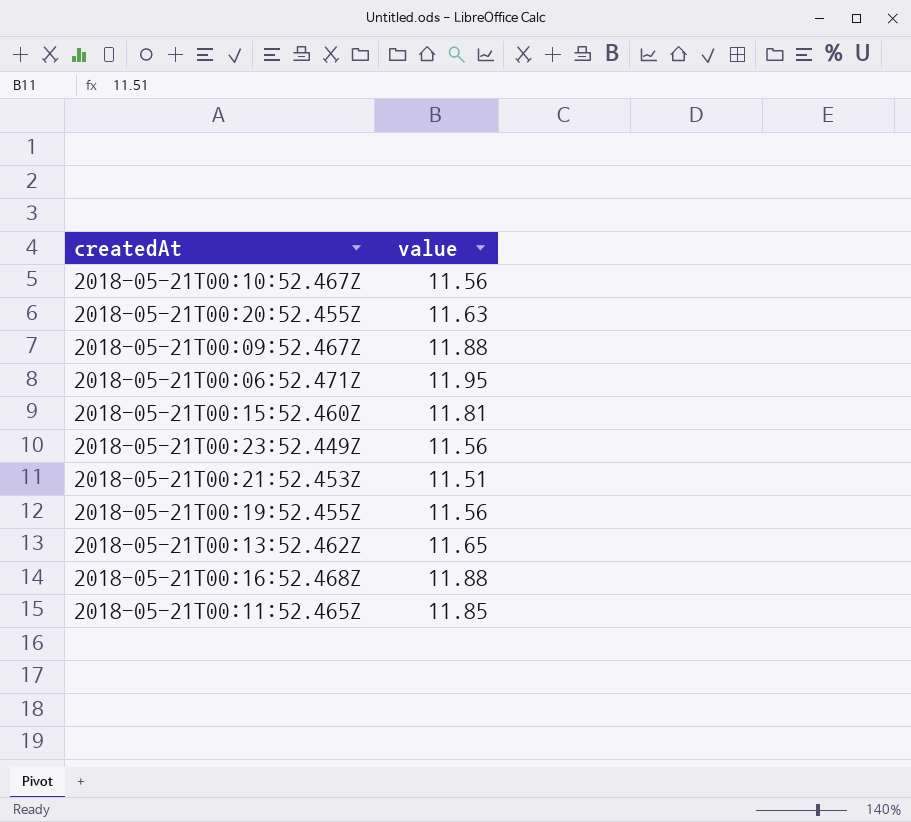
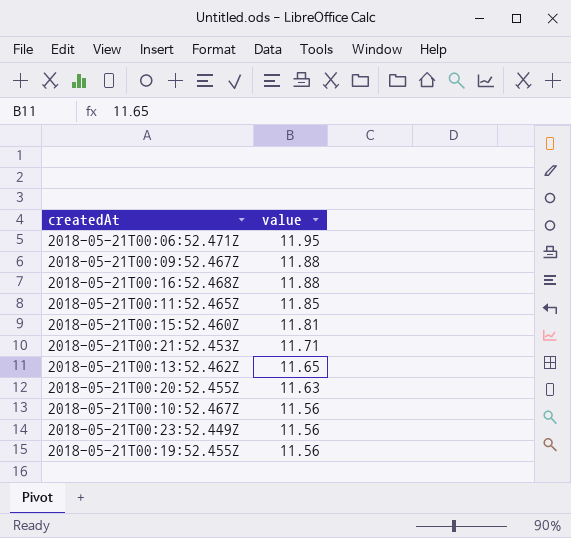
row order: none -> value descending
2018-05-21T00:21:52.453Z | value: 11.51 -> 11.71

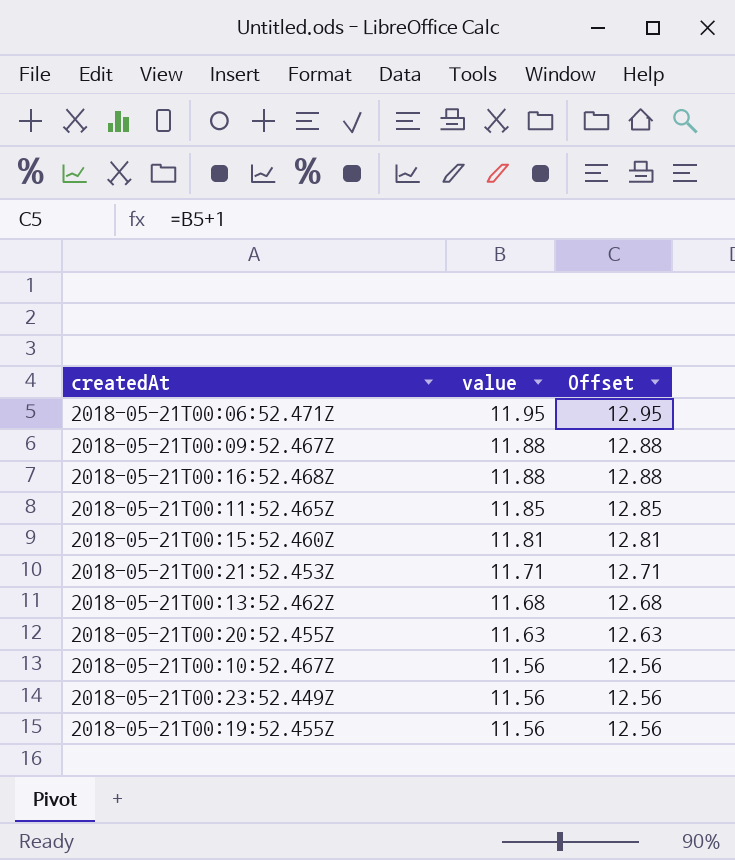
column Offset | formula: none -> [value] + 1
2018-05-21T00:13:52.462Z | value: 11.65 -> 11.68

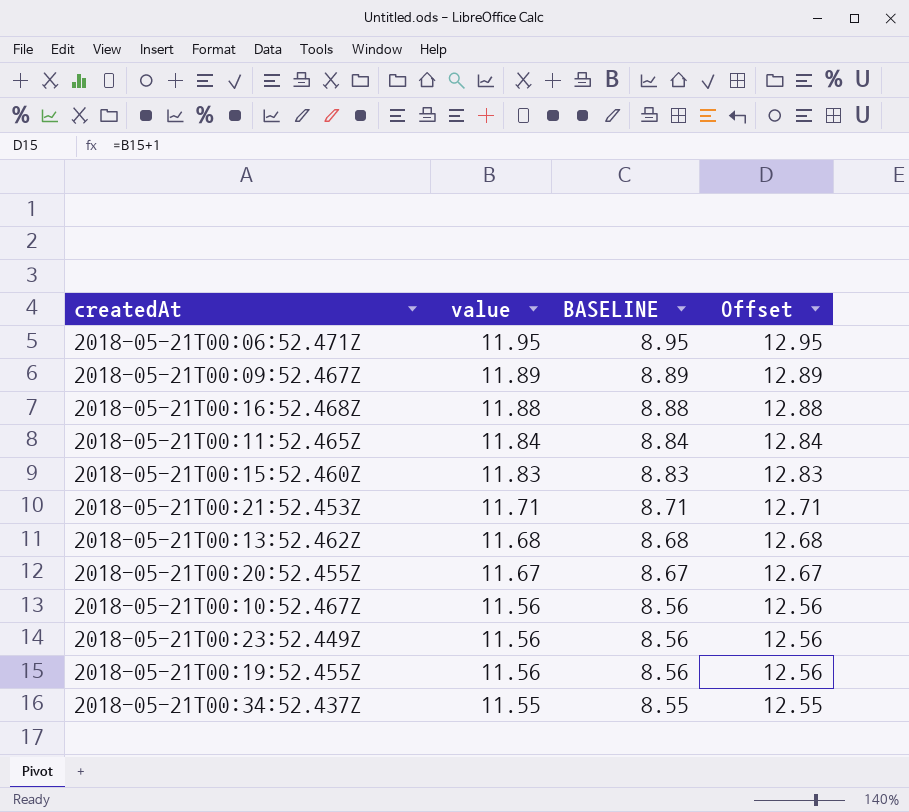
column BASELINE | formula: none -> [value] - 3
2018-05-21T00:09:52.467Z | value: 11.88 -> 11.89
2018-05-21T00:09:52.467Z | Offset: 12.88 -> 12.89
2018-05-21T00:11:52.465Z | value: 11.85 -> 11.84
2018-05-21T00:11:52.465Z | Offset: 12.85 -> 12.84
2018-05-21T00:15:52.460Z | value: 11.81 -> 11.83
2018-05-21T00:15:52.460Z | Offset: 12.81 -> 12.83
2018-05-21T00:20:52.455Z | value: 11.63 -> 11.67
2018-05-21T00:20:52.455Z | Offset: 12.63 -> 12.67
row 2018-05-21T00:34:52.437Z: none -> 11.55 | 8.55 | 12.55

